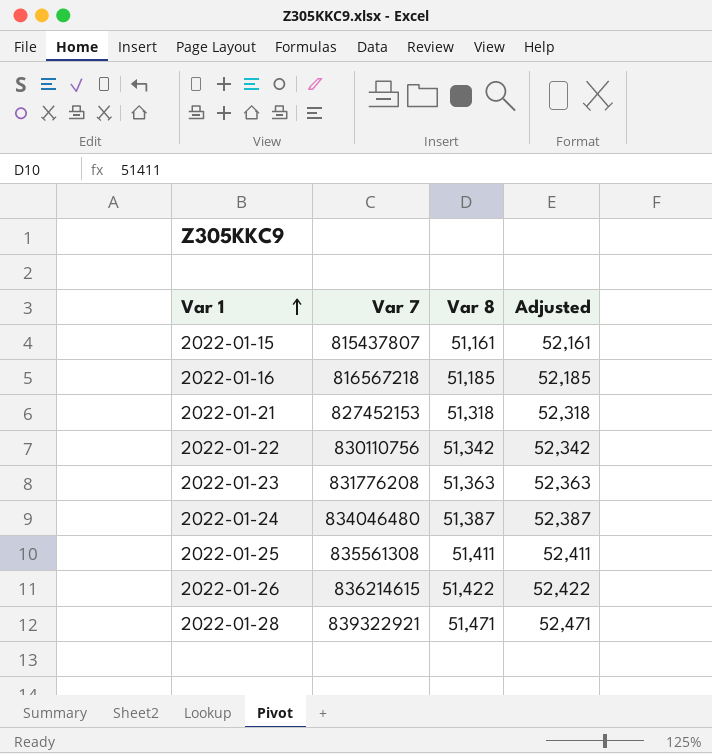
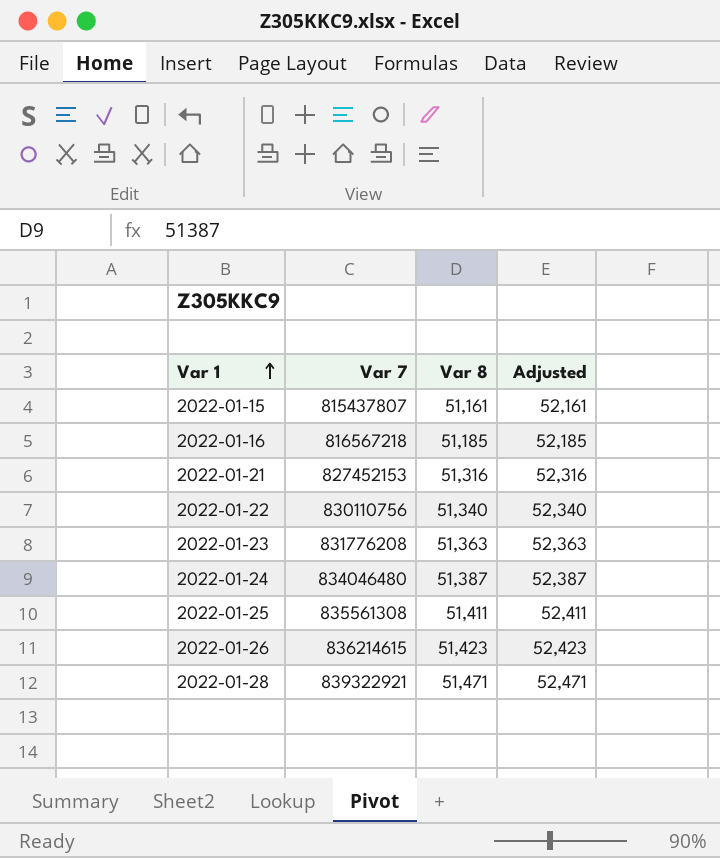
2022-01-21 | Var 8: 51,318 -> 51,316
2022-01-21 | Adjusted: 52,318 -> 52,316
2022-01-22 | Var 8: 51,342 -> 51,340
2022-01-22 | Adjusted: 52,342 -> 52,340
2022-01-26 | Var 8: 51,422 -> 51,423
2022-01-26 | Adjusted: 52,422 -> 52,423

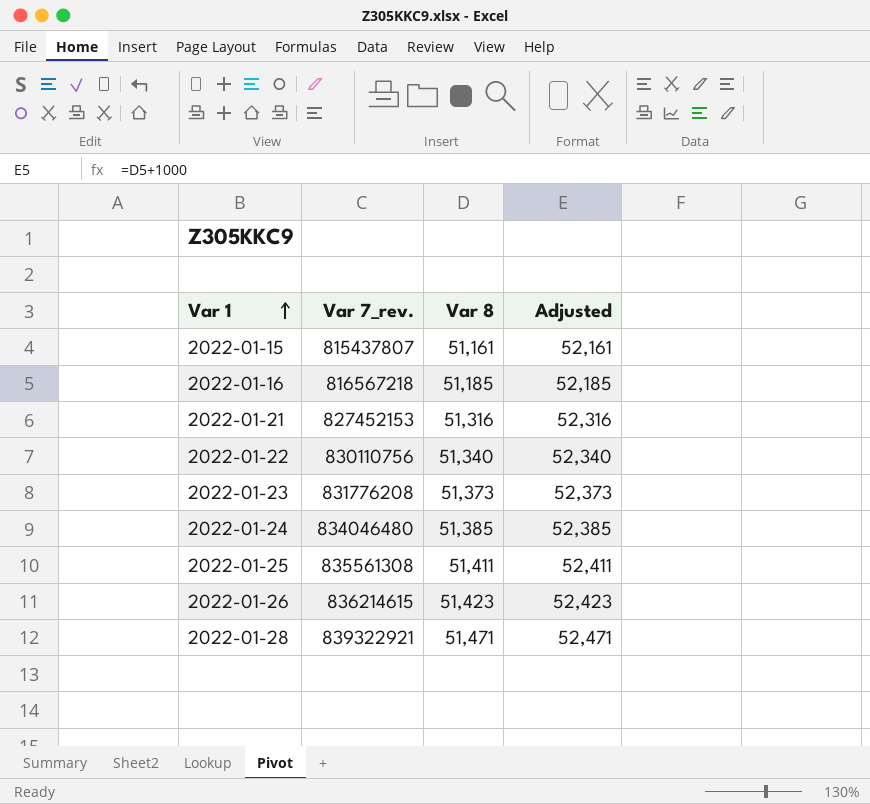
column name: Var 7 -> Var 7_rev.
2022-01-23 | Var 8: 51,363 -> 51,373
2022-01-23 | Adjusted: 52,363 -> 52,373
2022-01-24 | Var 8: 51,387 -> 51,385
2022-01-24 | Adjusted: 52,387 -> 52,385

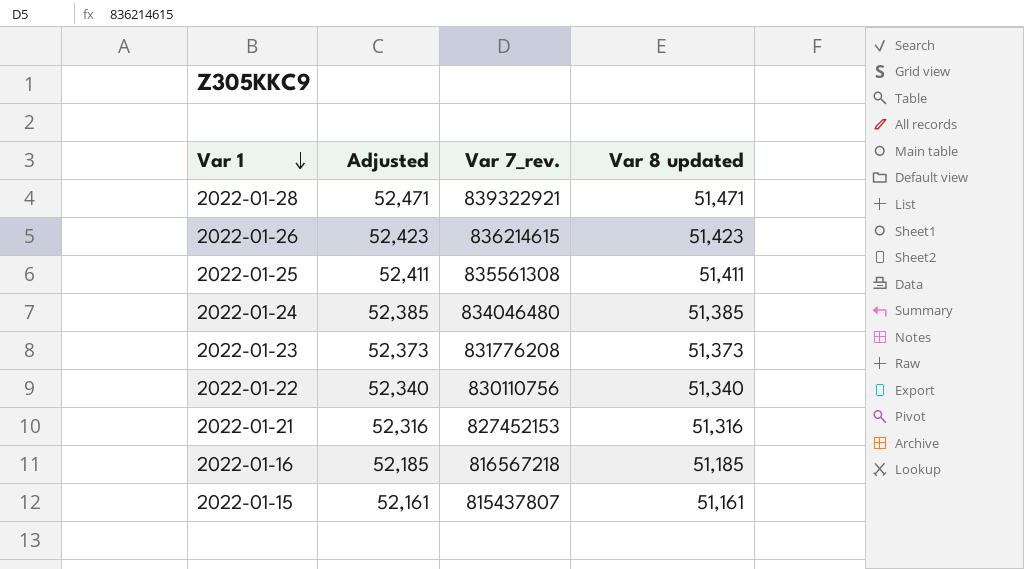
row order: Var 1 ascending -> Var 1 descending
column Adjusted | position: 4 -> 2
column name: Var 8 -> Var 8 updated

